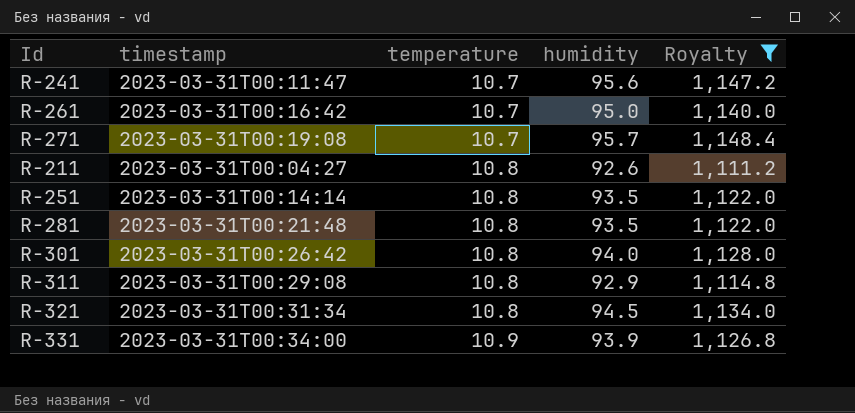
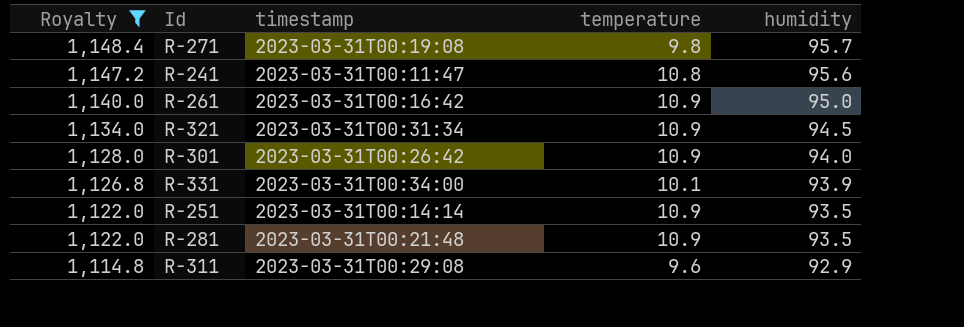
row order: temperature ascending -> Royalty descending
column Royalty | position: 5 -> 1
row R-211: 2023-03-31T00:04:27 | 10.8 | 92.6 | 1,111.2 -> none
R-271 | temperature: 10.7 -> 9.8
R-241 | temperature: 10.7 -> 10.8
R-261 | temperature: 10.7 -> 10.9
R-321 | temperature: 10.8 -> 10.9
R-301 | temperature: 10.8 -> 10.9
R-331 | temperature: 10.9 -> 10.1
R-251 | temperature: 10.8 -> 10.9
R-281 | temperature: 10.8 -> 10.9
R-311 | temperature: 10.8 -> 9.6

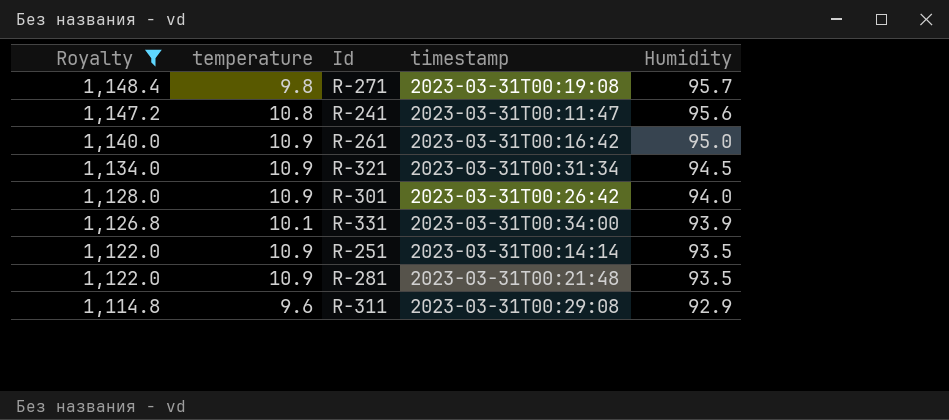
column temperature | position: 4 -> 2
column name: humidity -> Humidity

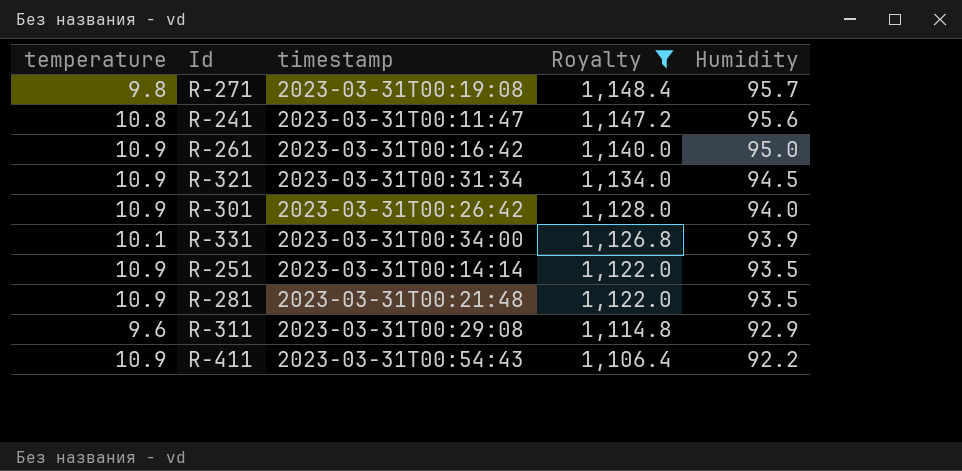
column Royalty | position: 1 -> 4
row R-411: none -> 10.9 | 2023-03-31T00:54:43 | 1,106.4 | 92.2

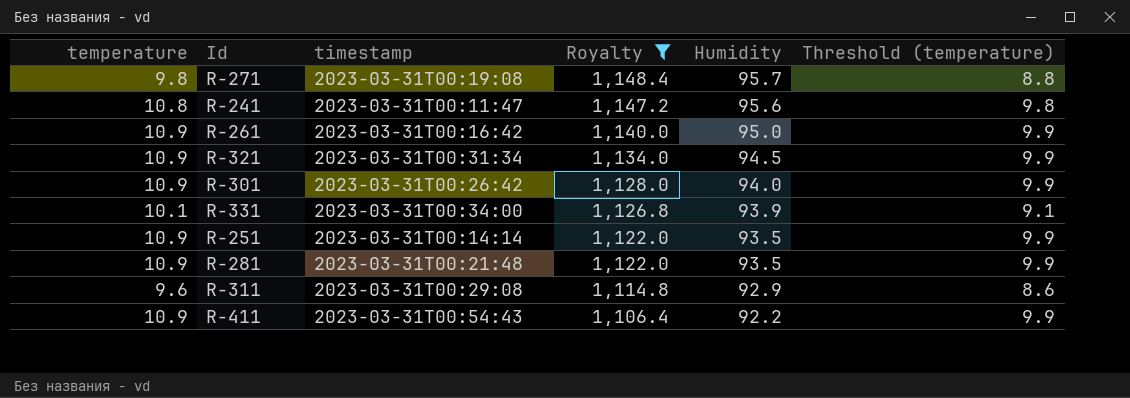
column Threshold (temperature) | formula: none -> [temperature] - 1

